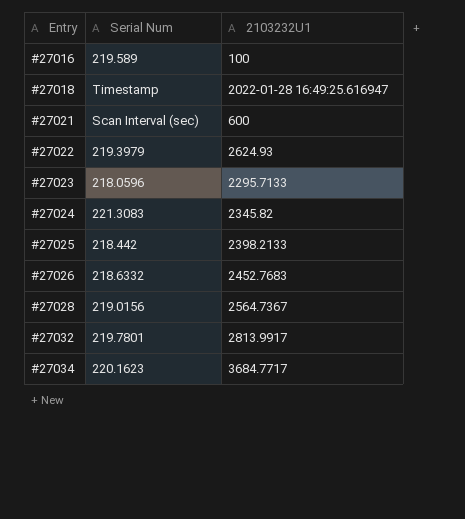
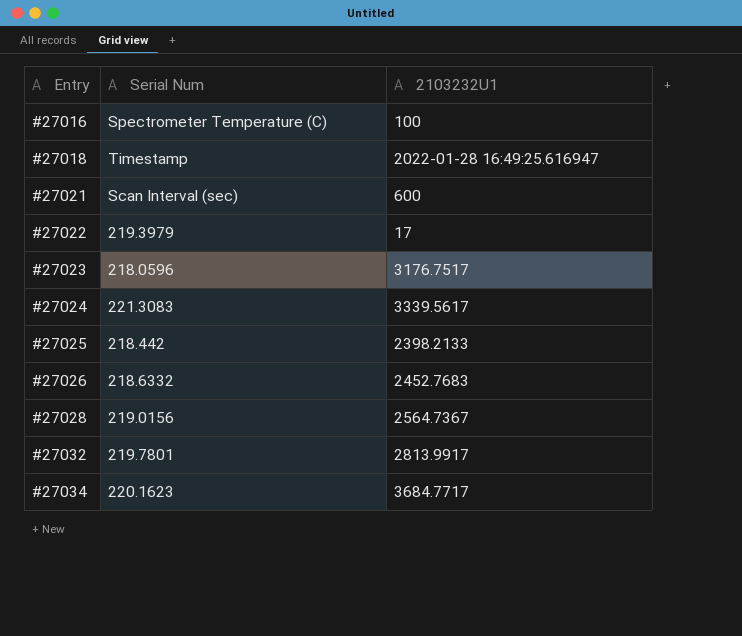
#27016 | Serial Num: 219.589 -> Spectrometer Temperature (C)
#27022 | 2103232U1: 2624.93 -> 17
#27023 | 2103232U1: 2295.7133 -> 3176.7517
#27024 | 2103232U1: 2345.82 -> 3339.5617

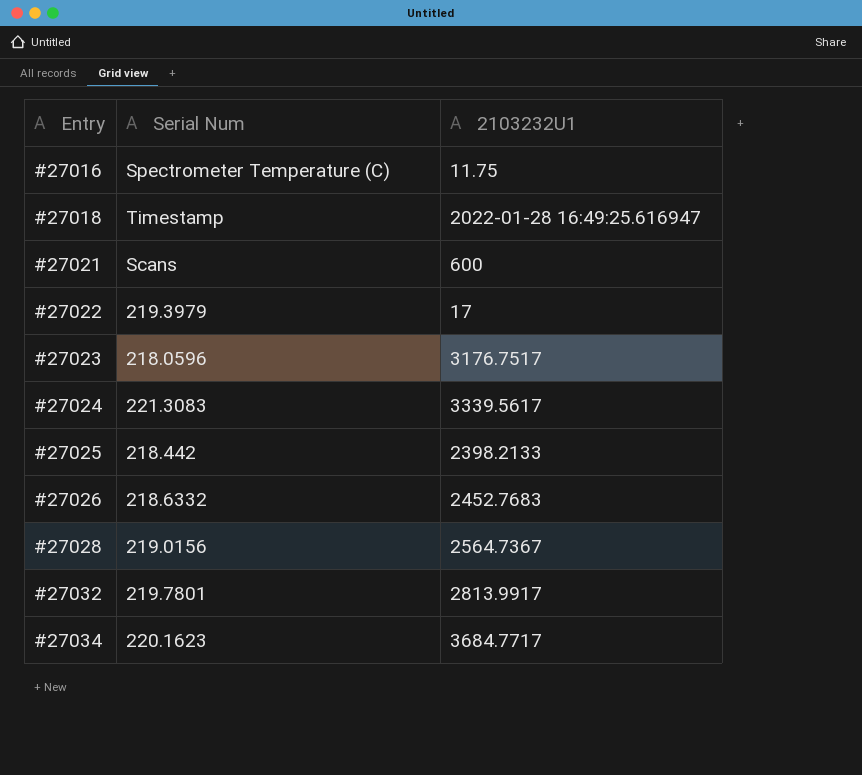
#27016 | 2103232U1: 100 -> 11.75
#27021 | Serial Num: Scan Interval (sec) -> Scans

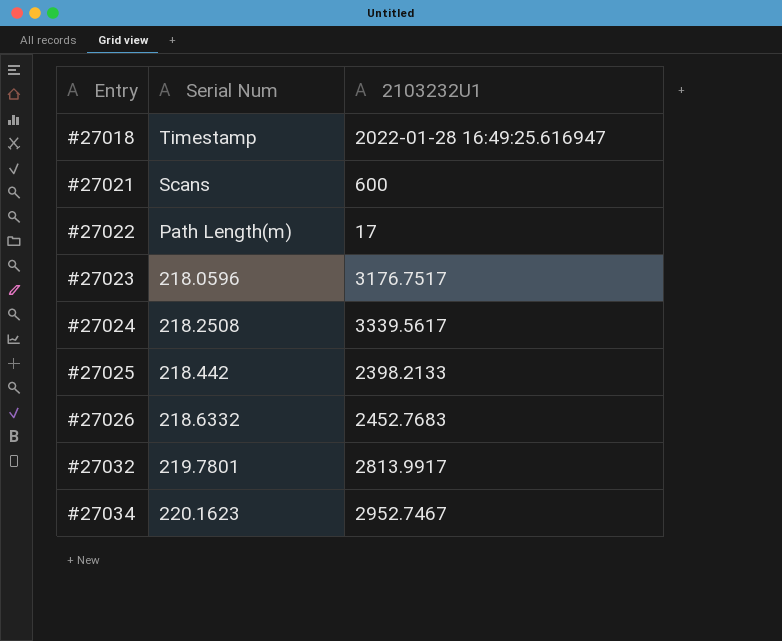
row #27016: Spectrometer Temperature (C) | 11.75 -> none
row #27028: 219.0156 | 2564.7367 -> none
#27022 | Serial Num: 219.3979 -> Path Length(m)
#27024 | Serial Num: 221.3083 -> 218.2508
#27034 | 2103232U1: 3684.7717 -> 2952.7467

